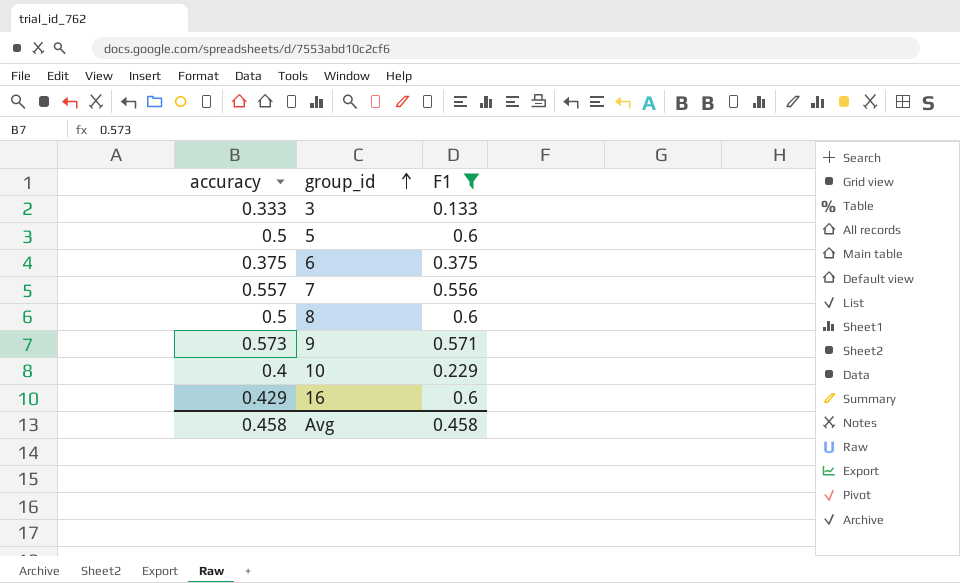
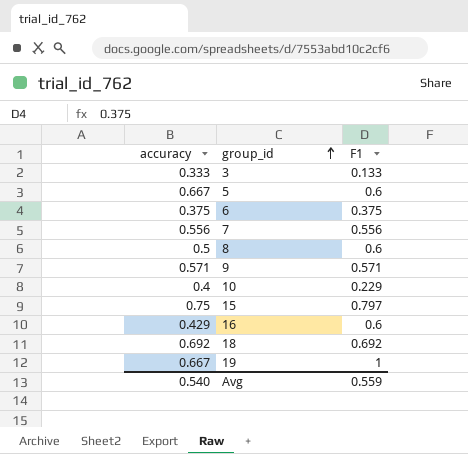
filter: F1 <= 0.6 -> none
5 | accuracy: 0.5 -> 0.667
7 | accuracy: 0.557 -> 0.556
9 | accuracy: 0.573 -> 0.571
Avg | accuracy: 0.458 -> 0.540
Avg | F1: 0.458 -> 0.559

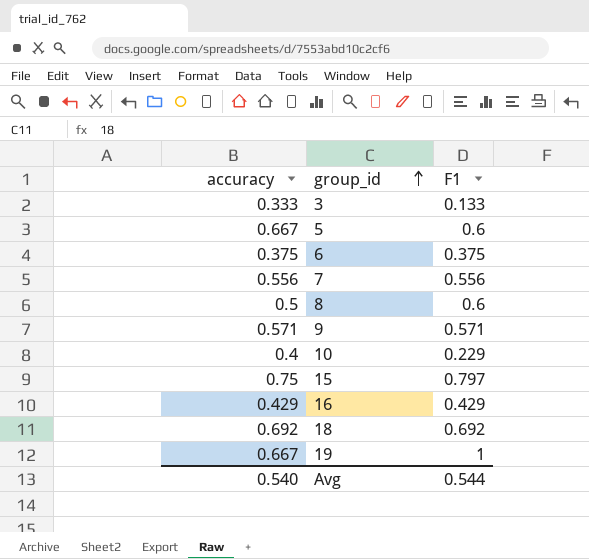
16 | F1: 0.6 -> 0.429
Avg | F1: 0.559 -> 0.544

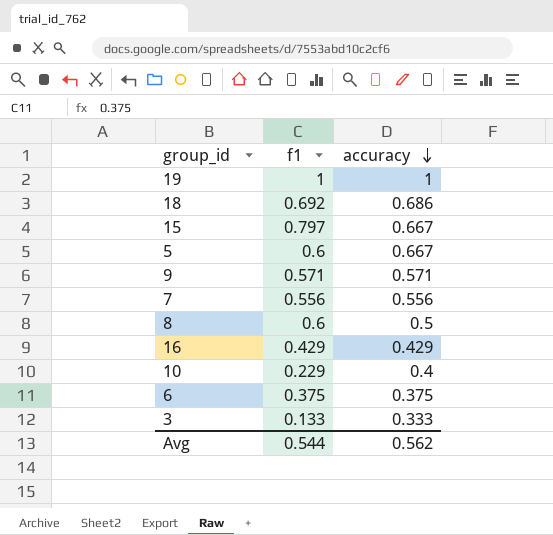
row order: group_id ascending -> accuracy descending
column name: F1 -> f1
column accuracy | position: 1 -> 3
19 | accuracy: 0.667 -> 1
18 | accuracy: 0.692 -> 0.686
15 | accuracy: 0.75 -> 0.667
Avg | accuracy: 0.540 -> 0.562

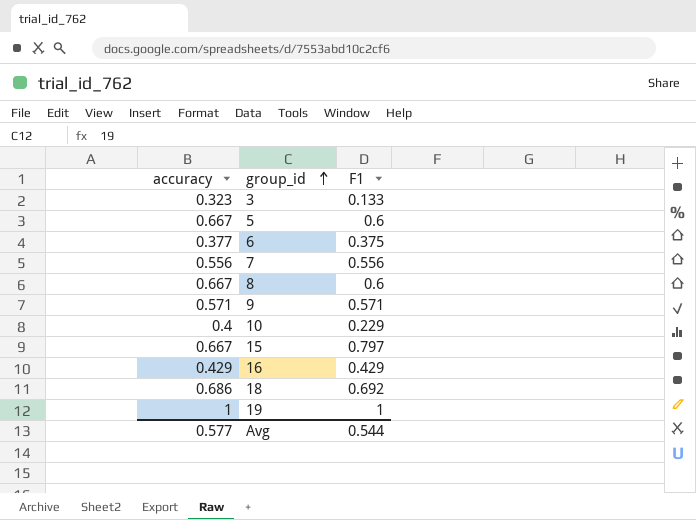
row order: accuracy descending -> group_id ascending
column accuracy | position: 3 -> 1
column name: f1 -> F1
3 | accuracy: 0.333 -> 0.323
6 | accuracy: 0.375 -> 0.377
8 | accuracy: 0.5 -> 0.667
Avg | accuracy: 0.562 -> 0.577

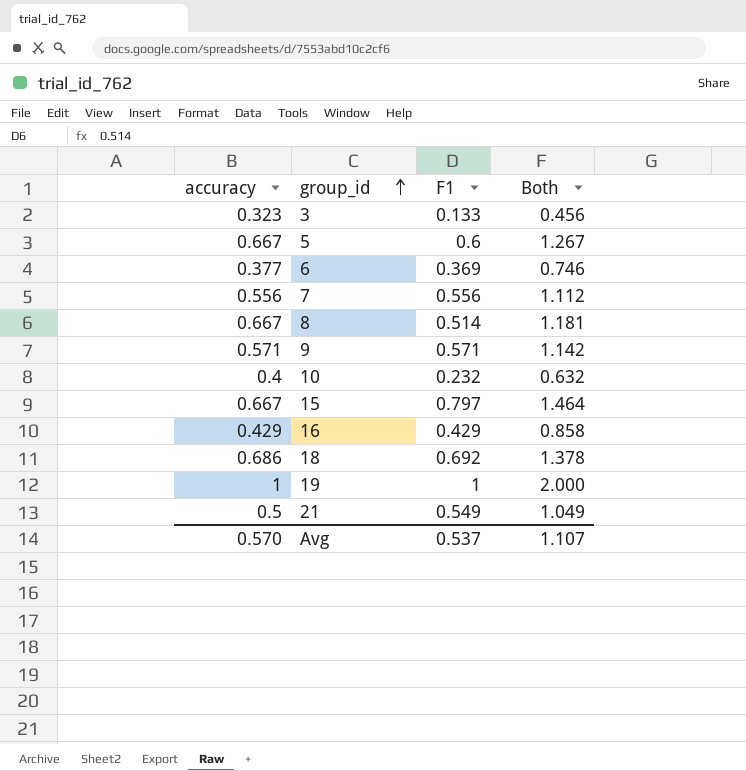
column Both | formula: none -> [accuracy] + [F1]
6 | F1: 0.375 -> 0.369
8 | F1: 0.6 -> 0.514
10 | F1: 0.229 -> 0.232
row 21: none -> 0.5 | 0.549 | 1.049
Avg | accuracy: 0.577 -> 0.570
Avg | F1: 0.544 -> 0.537

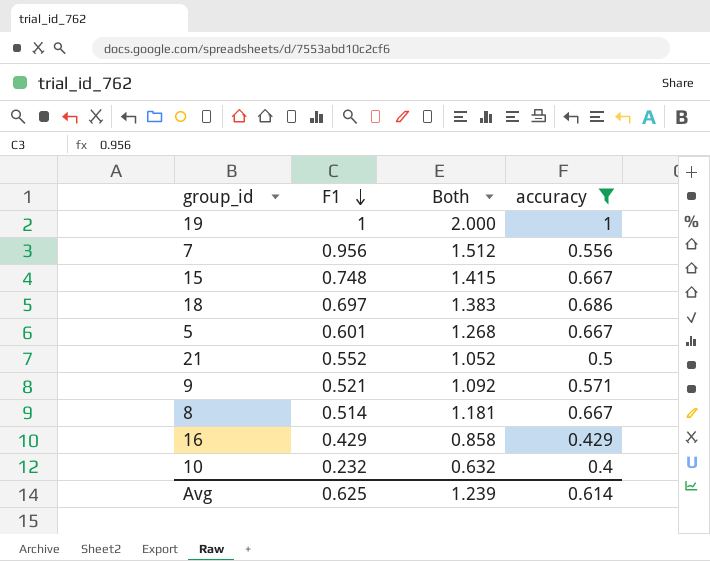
filter: none -> accuracy >= 0.4
row order: group_id ascending -> F1 descending
column accuracy | position: 1 -> 4
7 | F1: 0.556 -> 0.956
7 | Both: 1.112 -> 1.512
15 | F1: 0.797 -> 0.748
15 | Both: 1.464 -> 1.415
18 | F1: 0.692 -> 0.697
18 | Both: 1.378 -> 1.383
5 | F1: 0.6 -> 0.601
5 | Both: 1.267 -> 1.268
21 | F1: 0.549 -> 0.552
21 | Both: 1.049 -> 1.052
9 | F1: 0.571 -> 0.521
9 | Both: 1.142 -> 1.092
Avg | F1: 0.537 -> 0.625
Avg | Both: 1.107 -> 1.239
Avg | accuracy: 0.570 -> 0.614

